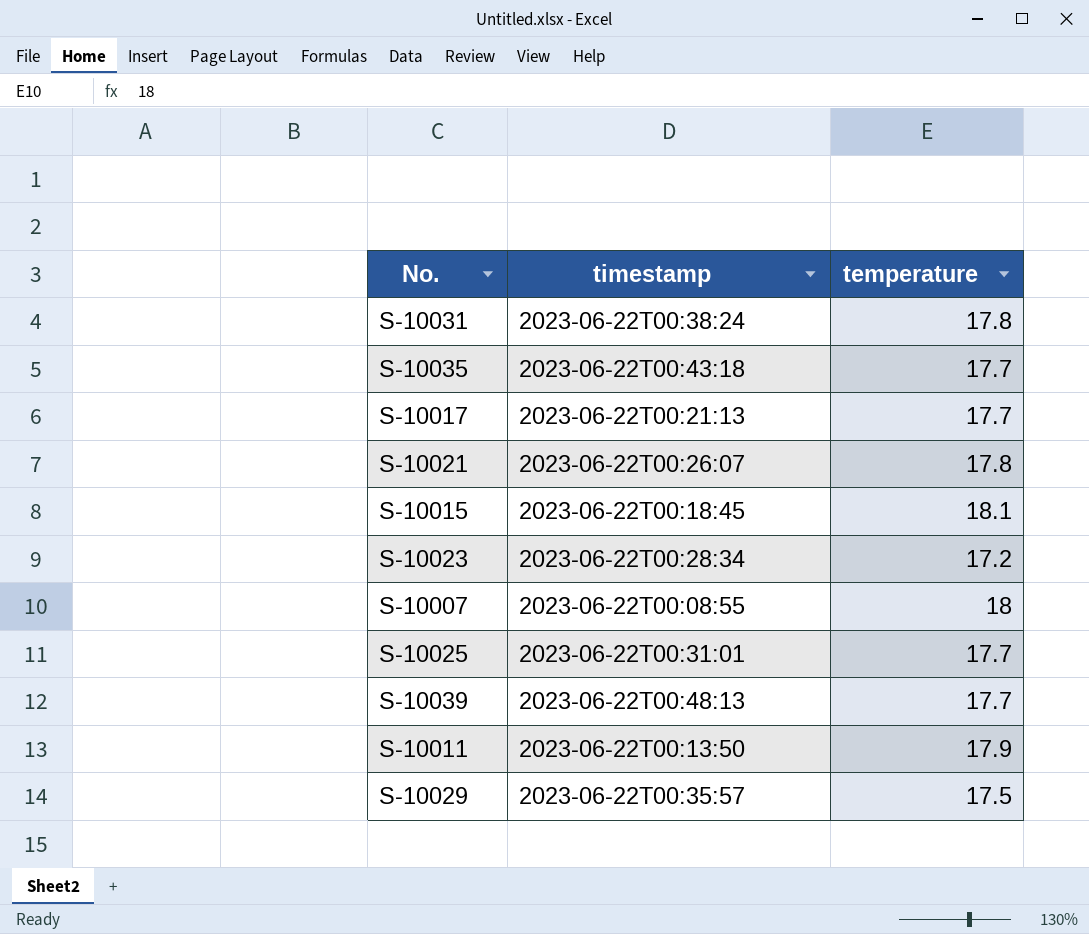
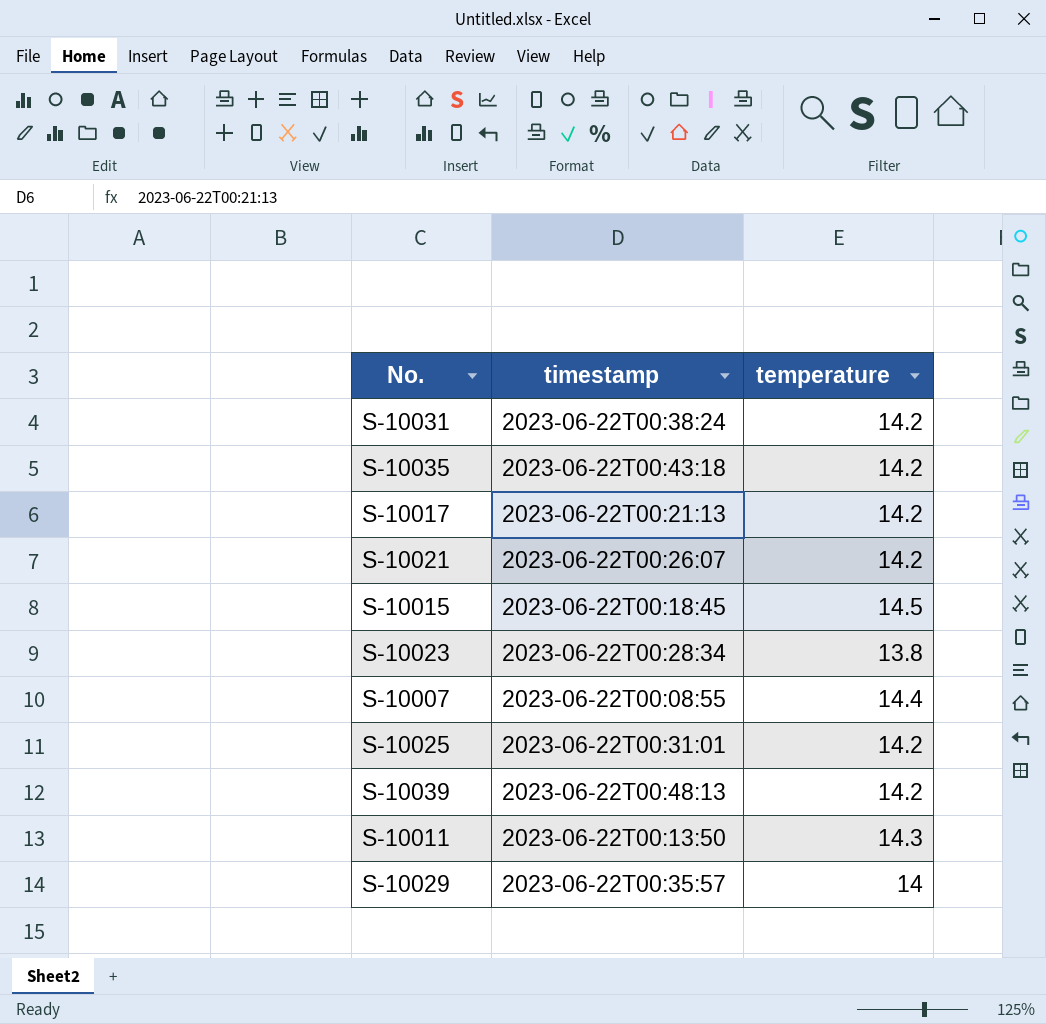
S-10031 | temperature: 17.8 -> 14.2
S-10035 | temperature: 17.7 -> 14.2
S-10017 | temperature: 17.7 -> 14.2
S-10021 | temperature: 17.8 -> 14.2
S-10015 | temperature: 18.1 -> 14.5
S-10023 | temperature: 17.2 -> 13.8
S-10007 | temperature: 18 -> 14.4
S-10025 | temperature: 17.7 -> 14.2
S-10039 | temperature: 17.7 -> 14.2
S-10011 | temperature: 17.9 -> 14.3
S-10029 | temperature: 17.5 -> 14

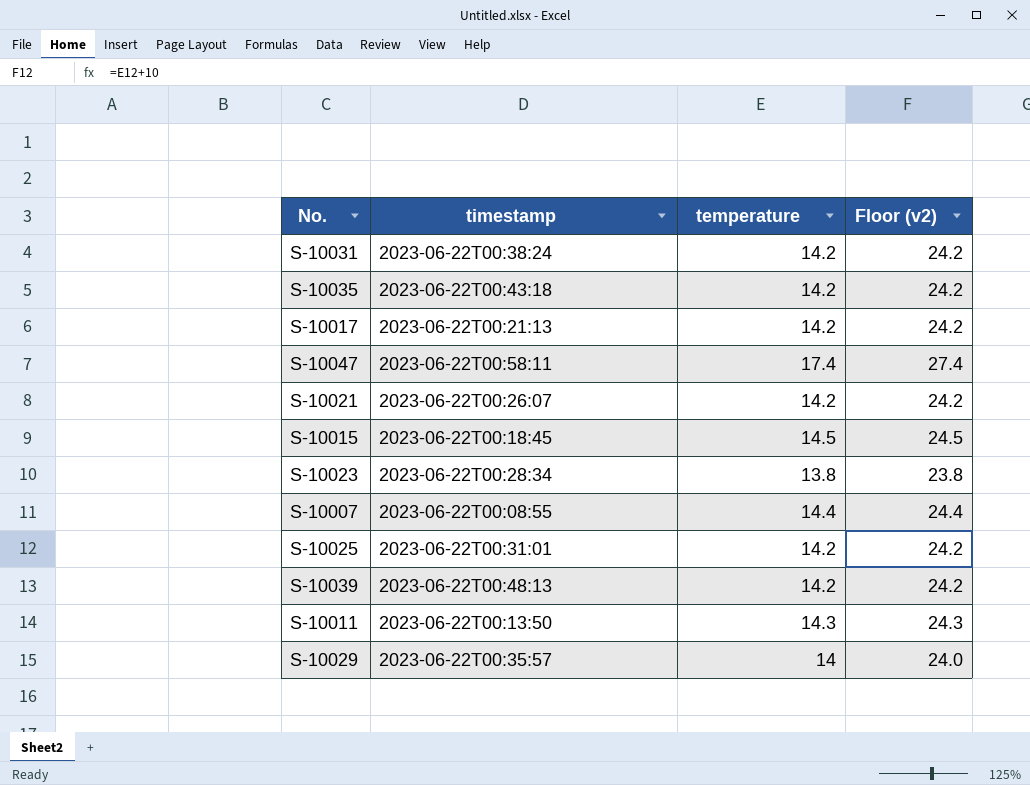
column Floor (v2) | formula: none -> [temperature] + 10
row S-10047: none -> 2023-06-22T00:58:11 | 17.4 | 27.4

